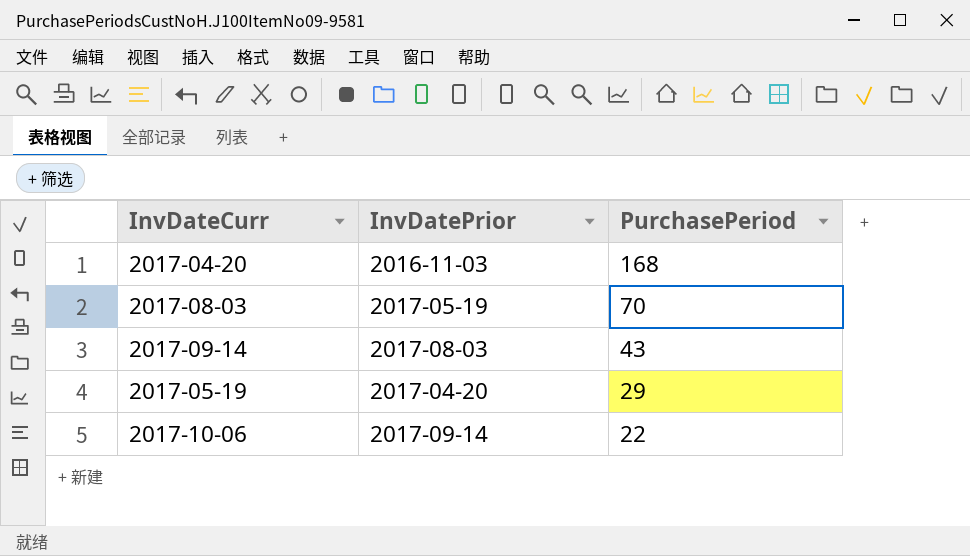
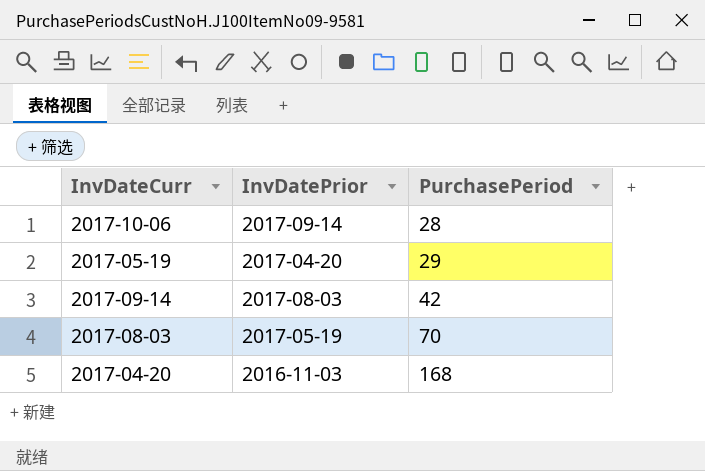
row order: PurchasePeriod descending -> PurchasePeriod ascending
2017-10-06 | PurchasePeriod: 22 -> 28
2017-09-14 | PurchasePeriod: 43 -> 42

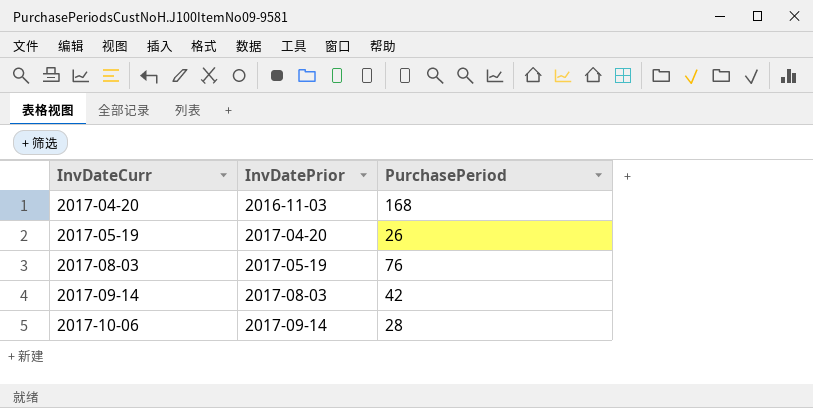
row order: PurchasePeriod ascending -> InvDateCurr ascending
2017-05-19 | PurchasePeriod: 29 -> 26
2017-08-03 | PurchasePeriod: 70 -> 76

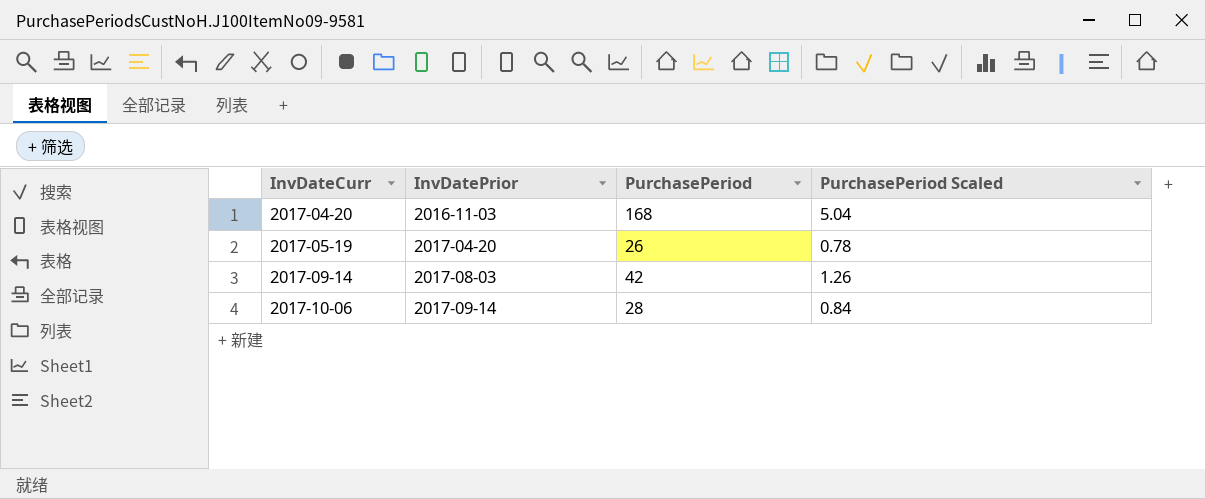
column PurchasePeriod Scaled | formula: none -> [PurchasePeriod] * 0.03
row 2017-08-03: 2017-05-19 | 76 -> none

